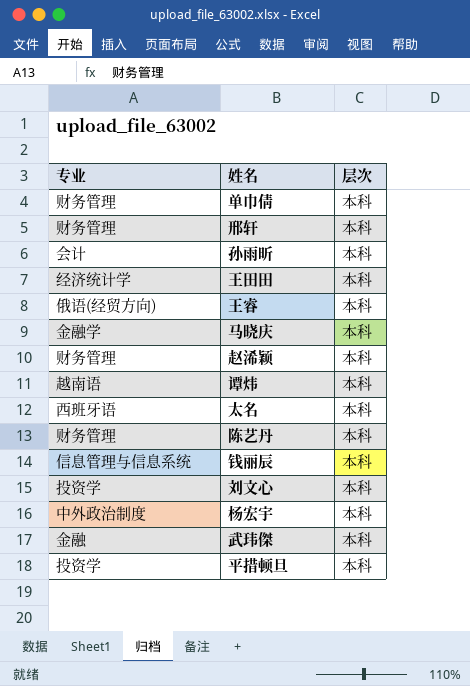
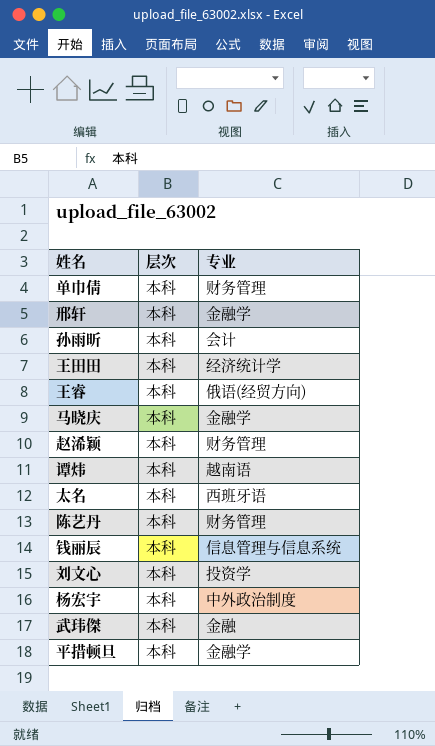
column 专业 | position: 1 -> 3
邢轩 | 专业: 财务管理 -> 金融学
平措顿旦 | 专业: 投资学 -> 金融学

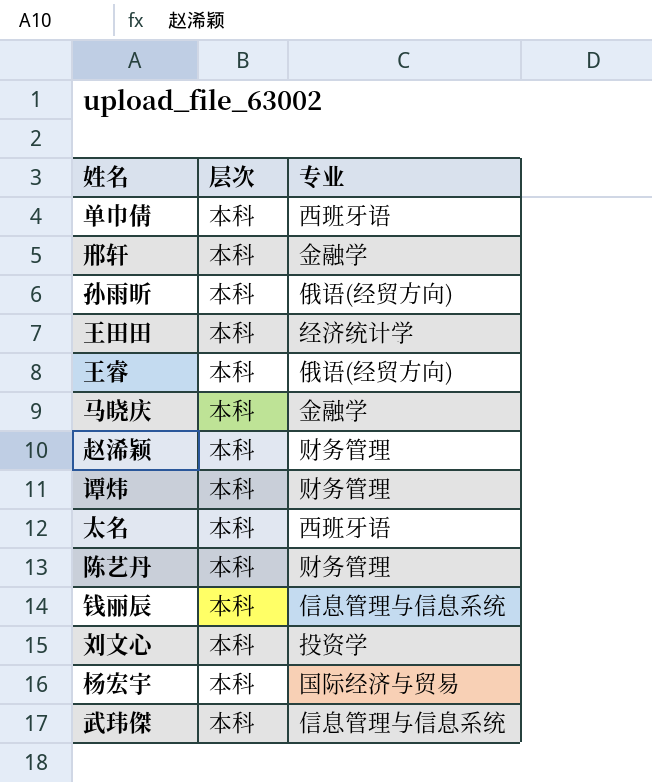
row 平措顿旦: 本科 | 金融学 -> none
单巾倩 | 专业: 财务管理 -> 西班牙语
孙雨昕 | 专业: 会计 -> 俄语(经贸方向)
谭炜 | 专业: 越南语 -> 财务管理
杨宏宇 | 专业: 中外政治制度 -> 国际经济与贸易
武玮傑 | 专业: 金融 -> 信息管理与信息系统

